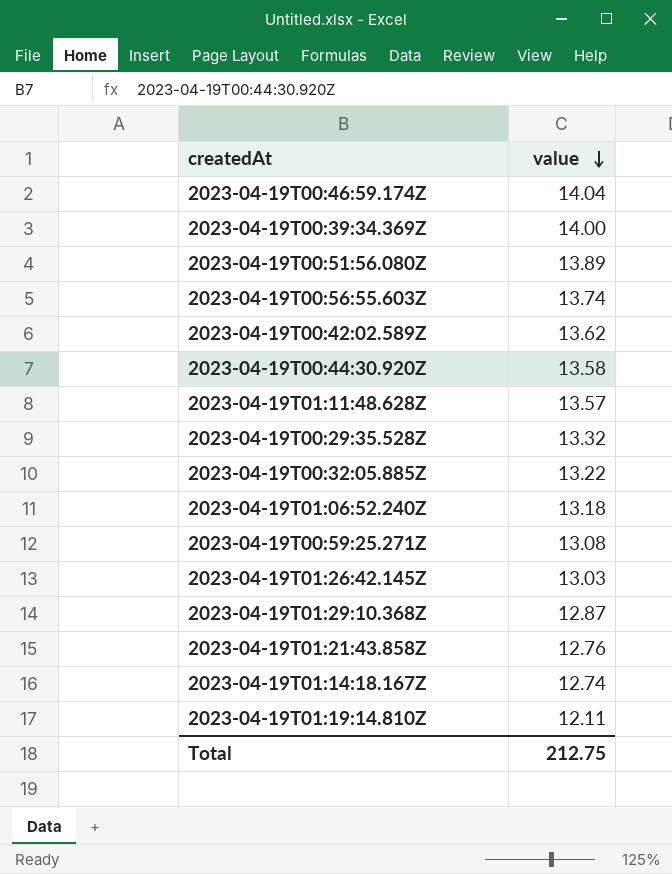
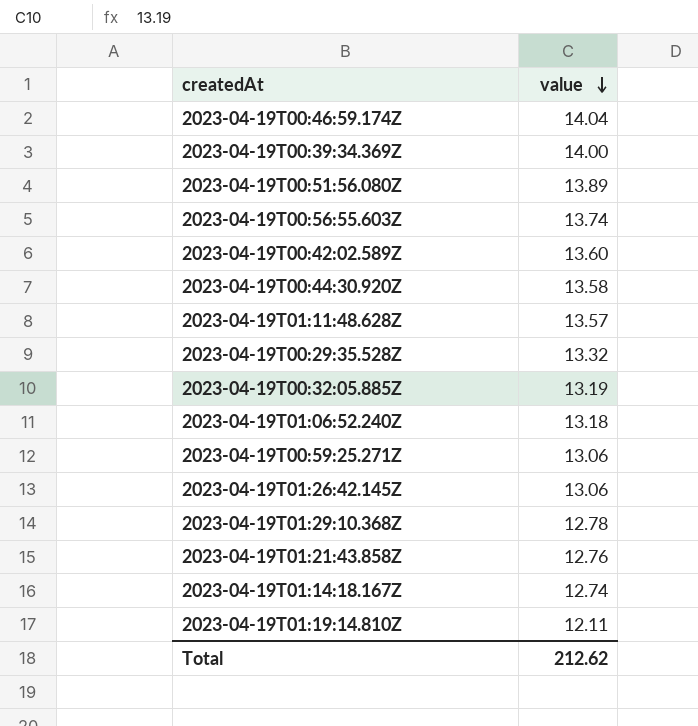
2023-04-19T00:42:02.589Z | value: 13.62 -> 13.60
2023-04-19T00:32:05.885Z | value: 13.22 -> 13.19
2023-04-19T00:59:25.271Z | value: 13.08 -> 13.06
2023-04-19T01:26:42.145Z | value: 13.03 -> 13.06
2023-04-19T01:29:10.368Z | value: 12.87 -> 12.78
Total | value: 212.75 -> 212.62

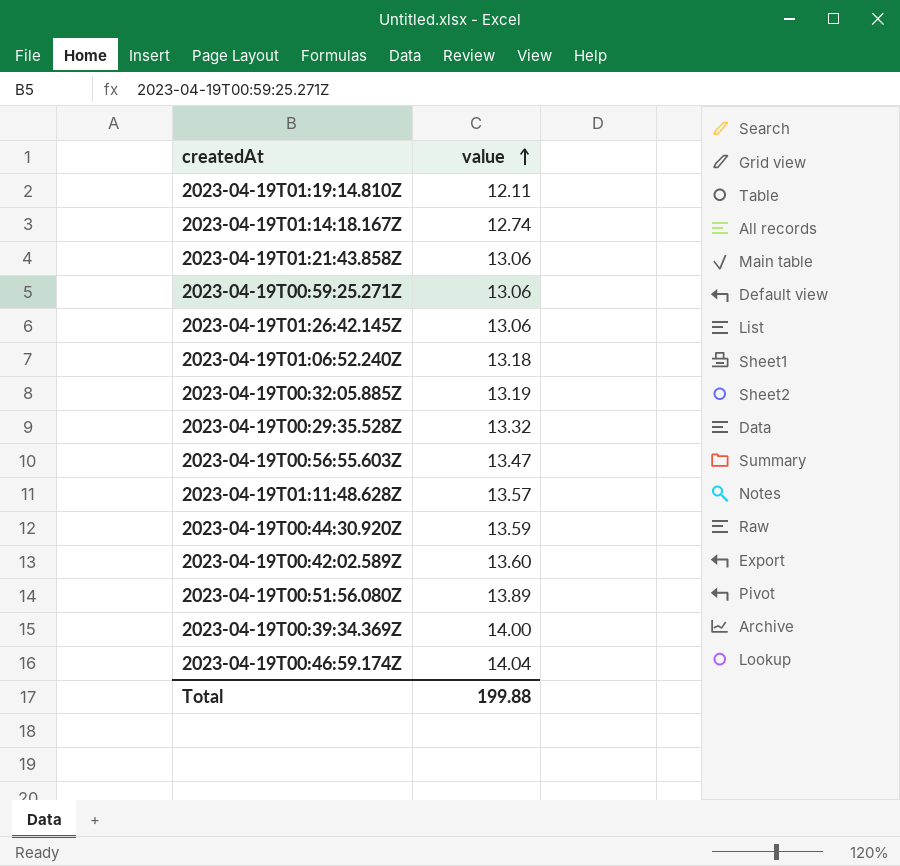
row order: value descending -> value ascending
row 2023-04-19T01:29:10.368Z: 12.78 -> none
2023-04-19T01:21:43.858Z | value: 12.76 -> 13.06
2023-04-19T00:56:55.603Z | value: 13.74 -> 13.47
2023-04-19T00:44:30.920Z | value: 13.58 -> 13.59
Total | value: 212.62 -> 199.88

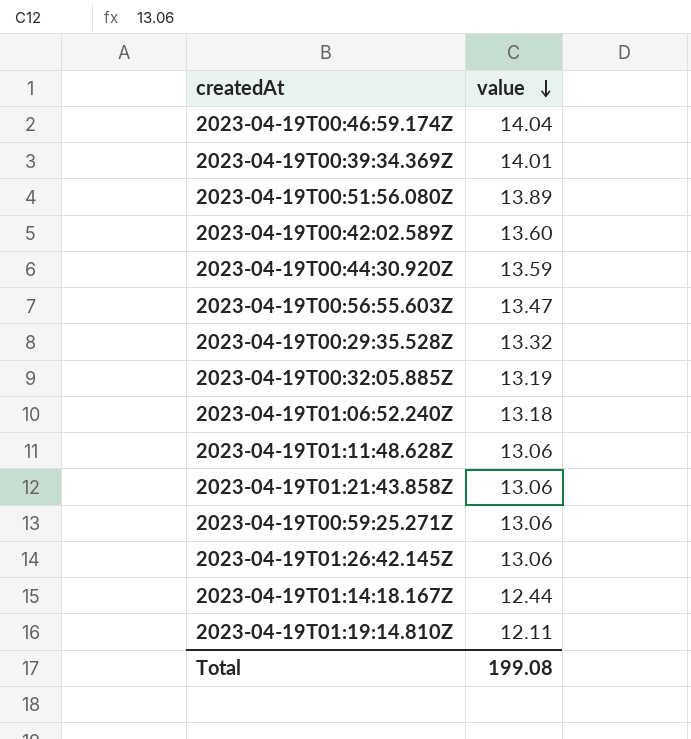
row order: value ascending -> value descending
2023-04-19T00:39:34.369Z | value: 14.00 -> 14.01
2023-04-19T01:11:48.628Z | value: 13.57 -> 13.06
2023-04-19T01:14:18.167Z | value: 12.74 -> 12.44
Total | value: 199.88 -> 199.08

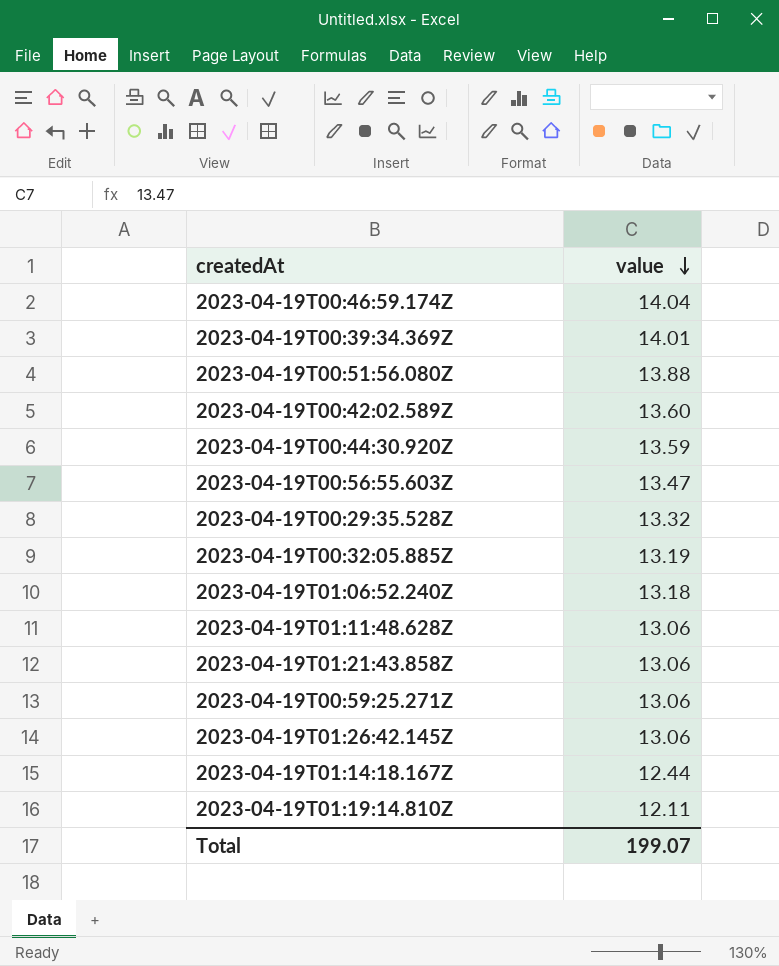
2023-04-19T00:51:56.080Z | value: 13.89 -> 13.88
Total | value: 199.08 -> 199.07

